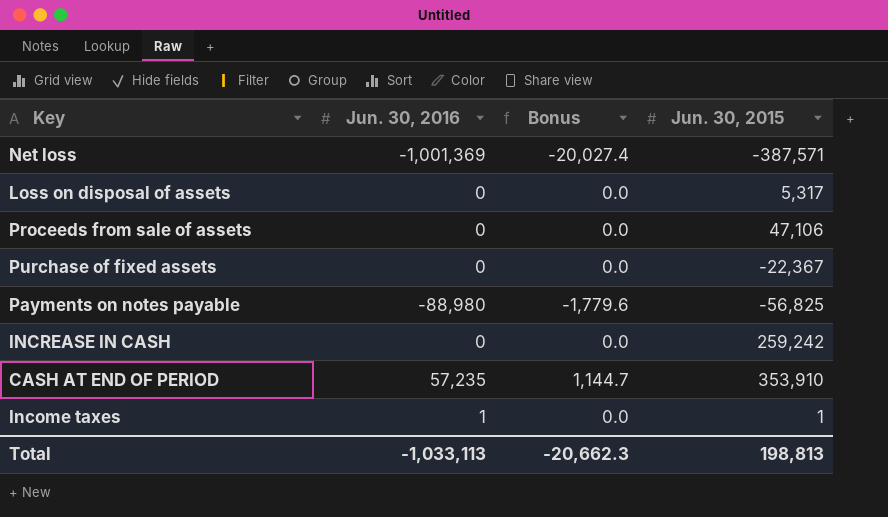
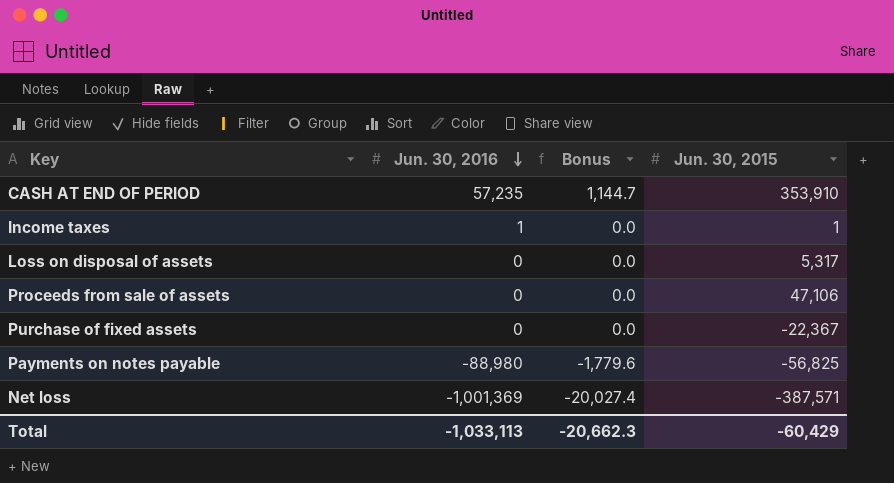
row order: none -> Jun. 30, 2016 descending
row INCREASE IN CASH: 0 | 0.0 | 259,242 -> none
Total | Jun. 30, 2015: 198,813 -> -60,429

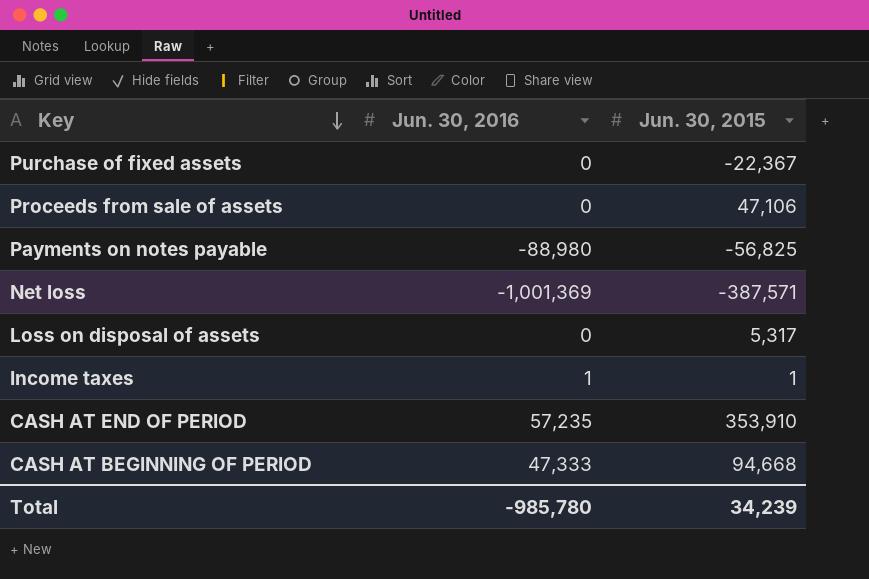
row order: Jun. 30, 2016 descending -> Key descending
column Bonus | formula: [Jun. 30, 2016] * 0.02 -> none
row CASH AT BEGINNING OF PERIOD: none -> 47,333 | 94,668
Total | Jun. 30, 2016: -1,033,113 -> -985,780
Total | Jun. 30, 2015: -60,429 -> 34,239

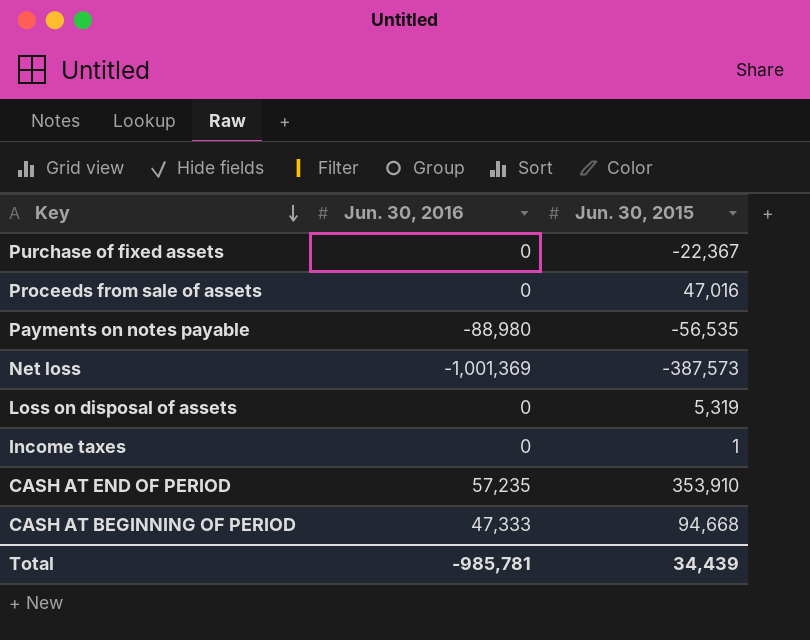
Proceeds from sale of assets | Jun. 30, 2015: 47,106 -> 47,016
Payments on notes payable | Jun. 30, 2015: -56,825 -> -56,535
Net loss | Jun. 30, 2015: -387,571 -> -387,573
Loss on disposal of assets | Jun. 30, 2015: 5,317 -> 5,319
Income taxes | Jun. 30, 2016: 1 -> 0
Total | Jun. 30, 2016: -985,780 -> -985,781
Total | Jun. 30, 2015: 34,239 -> 34,439

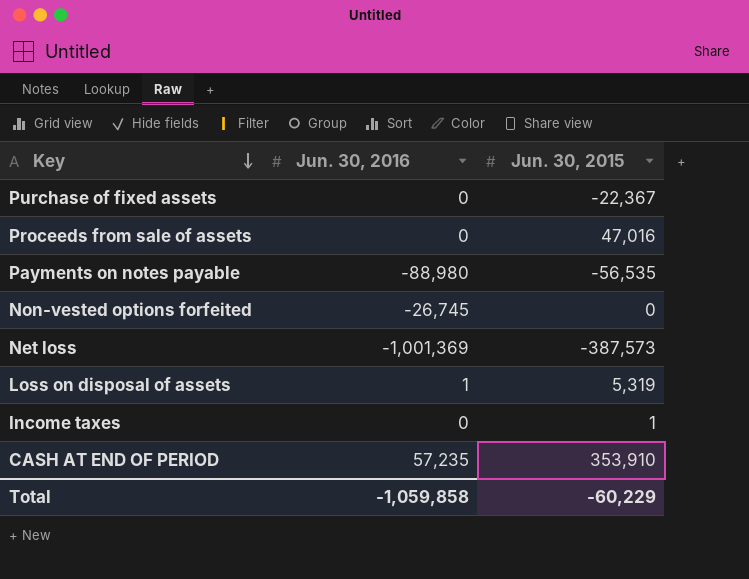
row CASH AT BEGINNING OF PERIOD: 47,333 | 94,668 -> none
row Non-vested options forfeited: none -> -26,745 | 0
Loss on disposal of assets | Jun. 30, 2016: 0 -> 1
Total | Jun. 30, 2016: -985,781 -> -1,059,858
Total | Jun. 30, 2015: 34,439 -> -60,229

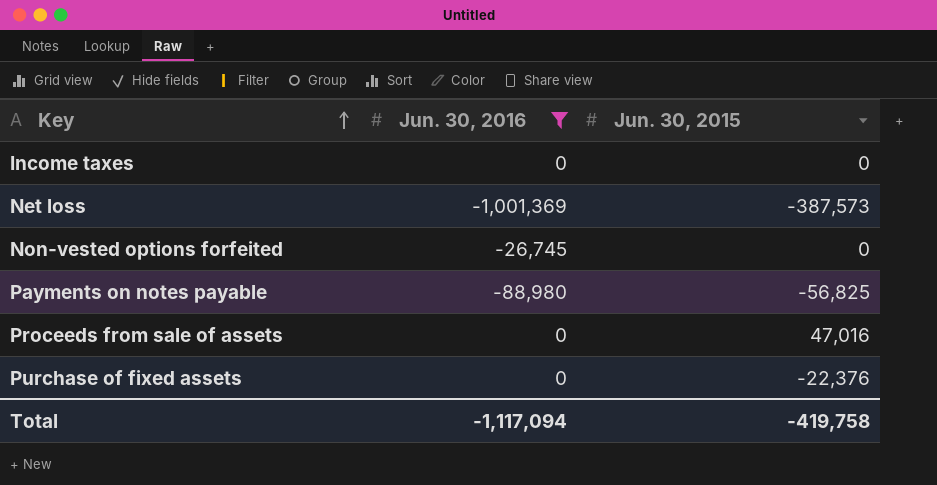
filter: none -> Jun. 30, 2016 <= 0
row order: Key descending -> Key ascending
Income taxes | Jun. 30, 2015: 1 -> 0
Payments on notes payable | Jun. 30, 2015: -56,535 -> -56,825
Purchase of fixed assets | Jun. 30, 2015: -22,367 -> -22,376
Total | Jun. 30, 2016: -1,059,858 -> -1,117,094
Total | Jun. 30, 2015: -60,229 -> -419,758

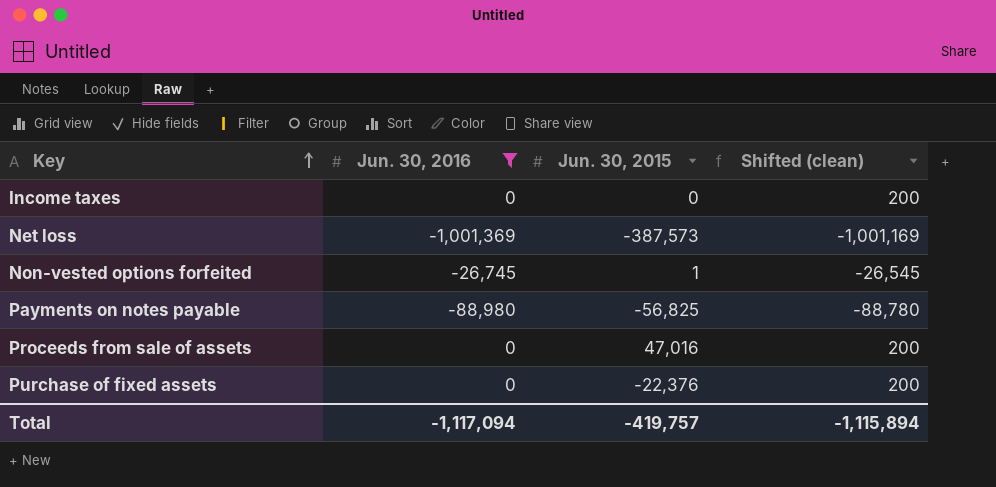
column Shifted (clean) | formula: none -> [Jun. 30, 2016] + 200
Non-vested options forfeited | Jun. 30, 2015: 0 -> 1
Total | Jun. 30, 2015: -419,758 -> -419,757

